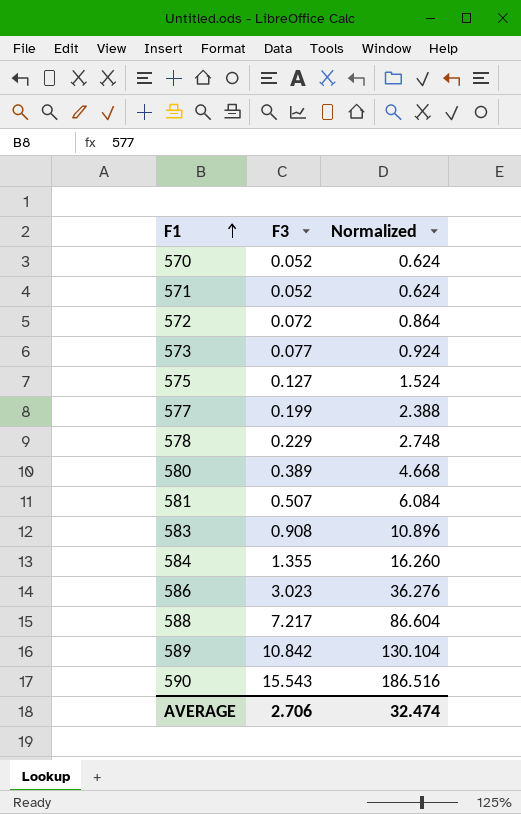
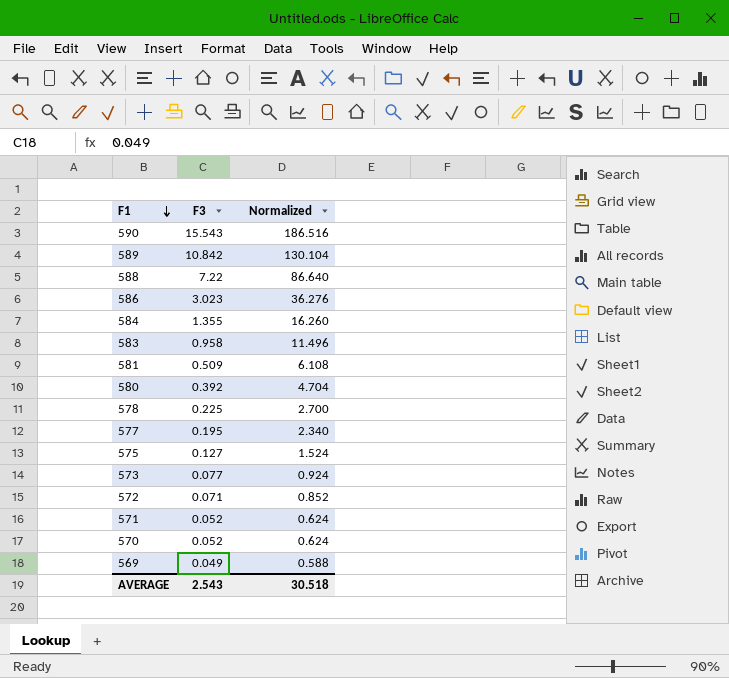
row order: F1 ascending -> F1 descending
588 | F3: 7.217 -> 7.22
588 | Normalized: 86.604 -> 86.640
583 | F3: 0.908 -> 0.958
583 | Normalized: 10.896 -> 11.496
581 | F3: 0.507 -> 0.509
581 | Normalized: 6.084 -> 6.108
580 | F3: 0.389 -> 0.392
580 | Normalized: 4.668 -> 4.704
578 | F3: 0.229 -> 0.225
578 | Normalized: 2.748 -> 2.700
577 | F3: 0.199 -> 0.195
577 | Normalized: 2.388 -> 2.340
572 | F3: 0.072 -> 0.071
572 | Normalized: 0.864 -> 0.852
row 569: none -> 0.049 | 0.588
AVERAGE | F3: 2.706 -> 2.543
AVERAGE | Normalized: 32.474 -> 30.518

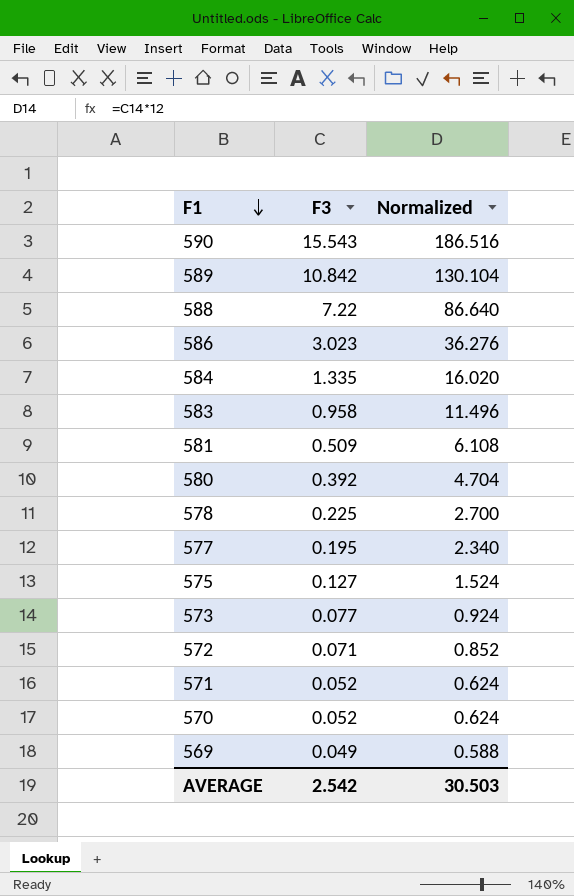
584 | F3: 1.355 -> 1.335
584 | Normalized: 16.260 -> 16.020
AVERAGE | F3: 2.543 -> 2.542
AVERAGE | Normalized: 30.518 -> 30.503

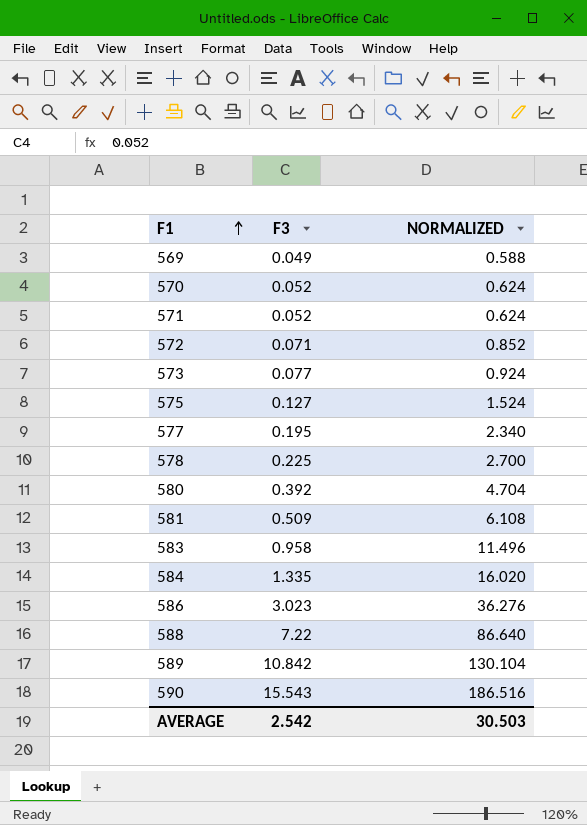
row order: F1 descending -> F1 ascending
column name: Normalized -> NORMALIZED

